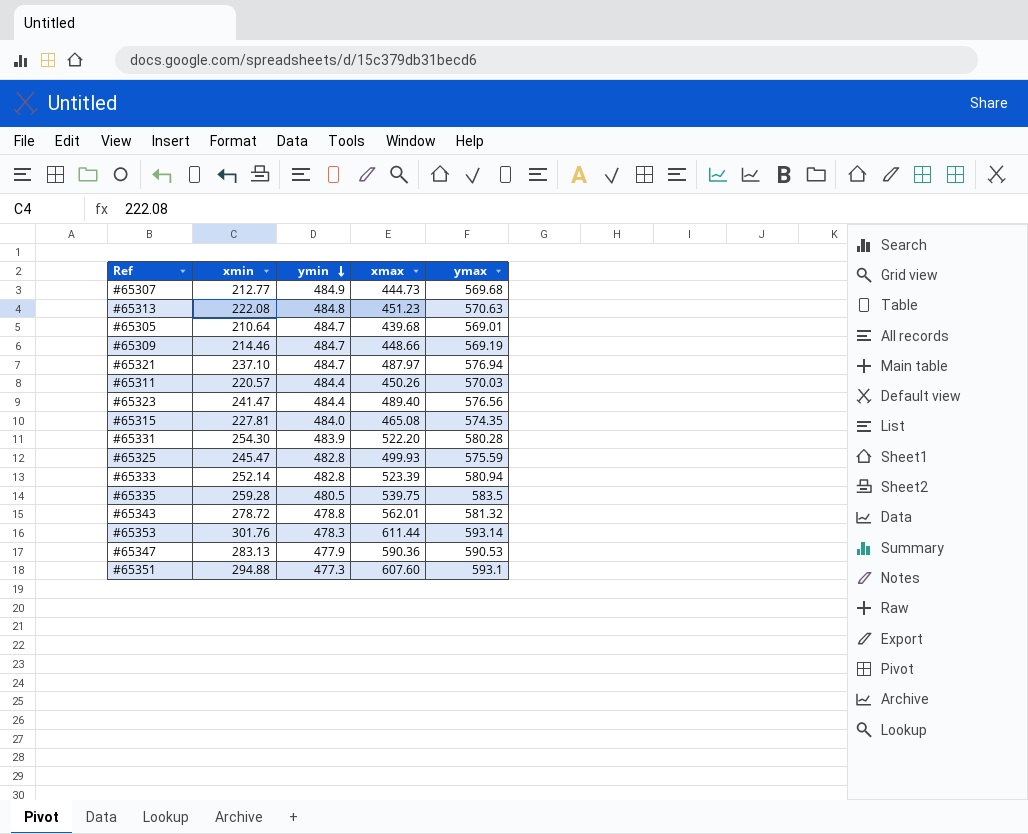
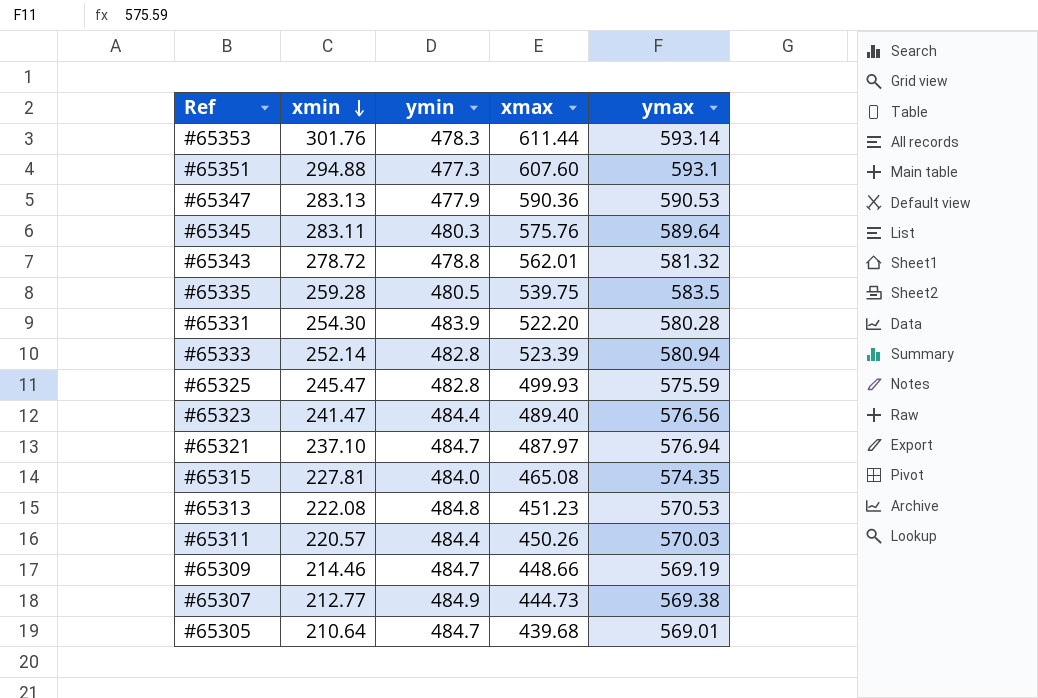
row order: ymin descending -> xmin descending
row #65345: none -> 283.11 | 480.3 | 575.76 | 589.64
#65313 | ymax: 570.63 -> 570.53
#65307 | ymax: 569.68 -> 569.38

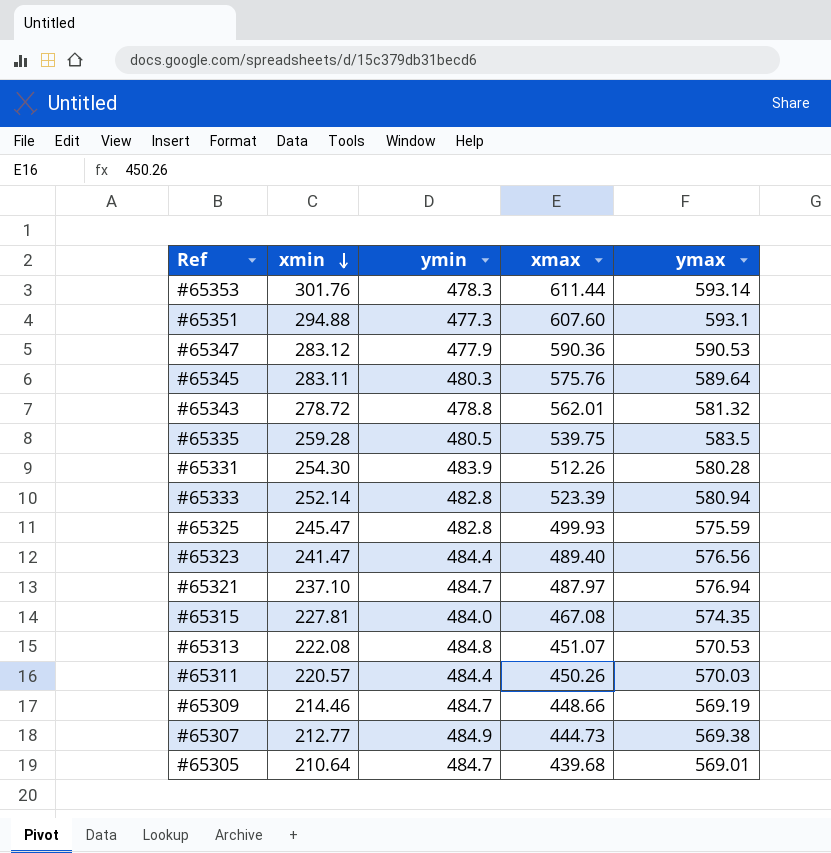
#65347 | xmin: 283.13 -> 283.12
#65331 | xmax: 522.20 -> 512.26
#65315 | xmax: 465.08 -> 467.08
#65313 | xmax: 451.23 -> 451.07

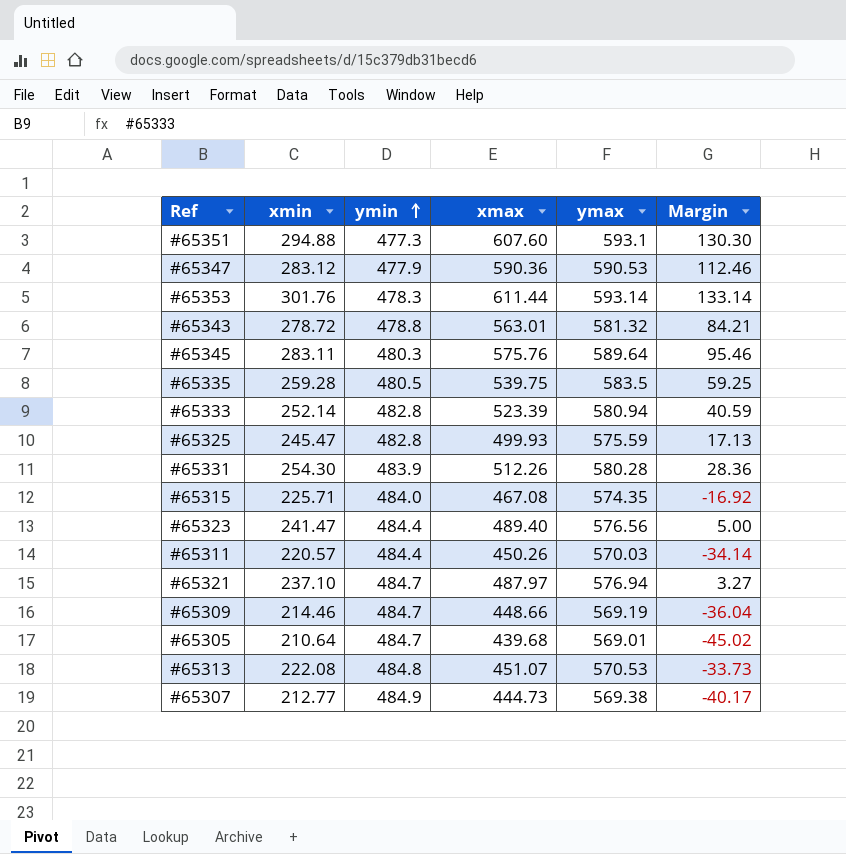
row order: xmin descending -> ymin ascending
column Margin | formula: none -> [xmax] - [ymin]
#65343 | xmax: 562.01 -> 563.01
#65315 | xmin: 227.81 -> 225.71

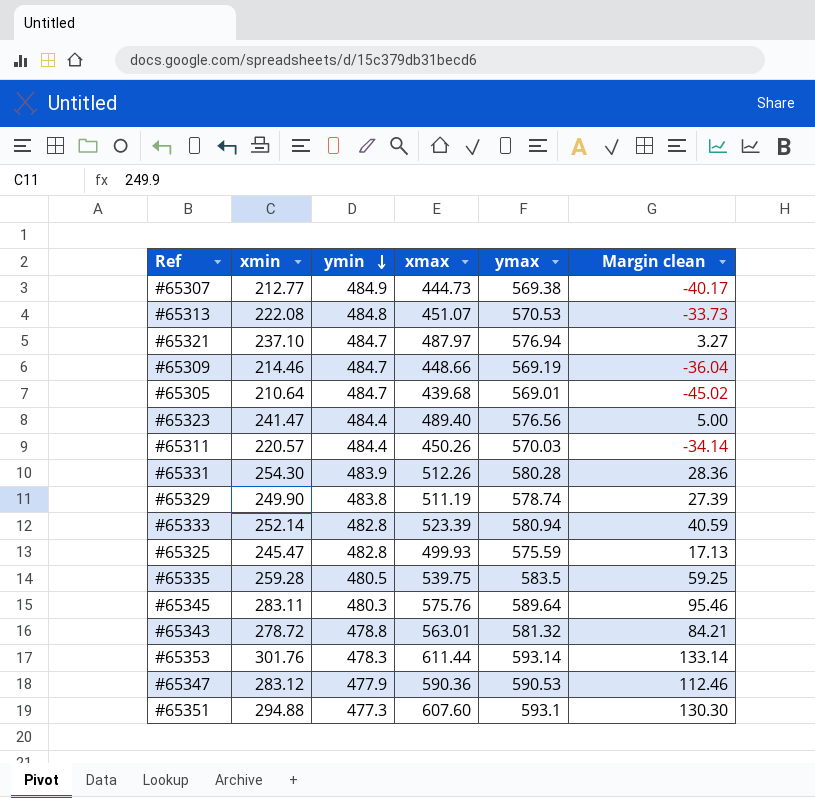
row order: ymin ascending -> ymin descending
column name: Margin -> Margin clean
row #65315: 225.71 | 484.0 | 467.08 | 574.35 | -16.92 -> none
row #65329: none -> 249.90 | 483.8 | 511.19 | 578.74 | 27.39

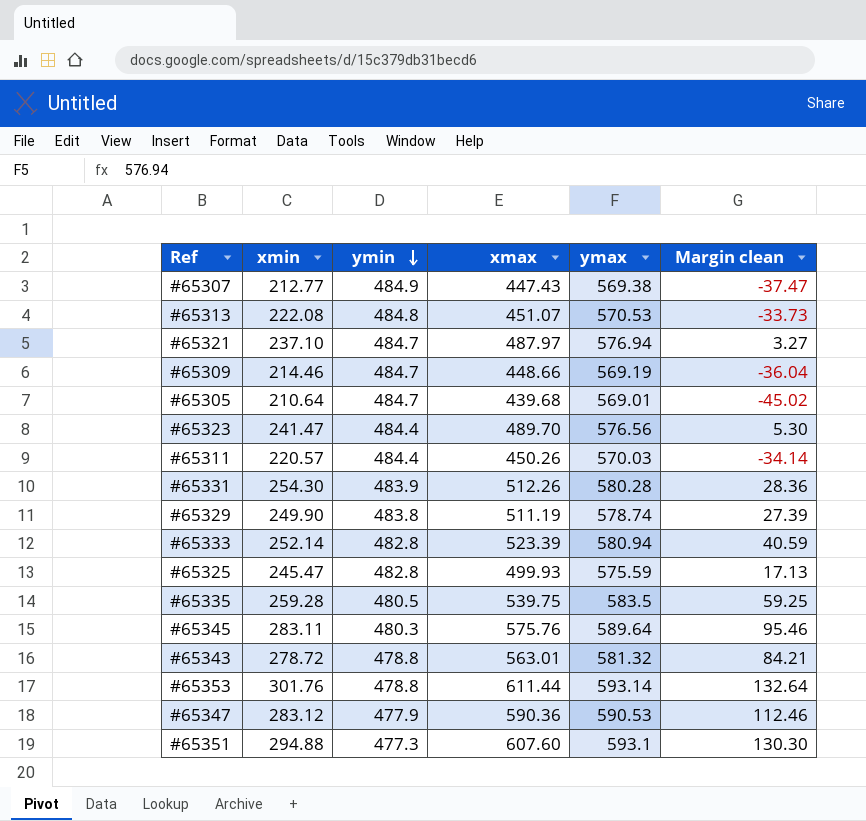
#65307 | xmax: 444.73 -> 447.43
#65307 | Margin clean: -40.17 -> -37.47
#65323 | xmax: 489.40 -> 489.70
#65323 | Margin clean: 5.00 -> 5.30
#65353 | ymin: 478.3 -> 478.8
#65353 | Margin clean: 133.14 -> 132.64

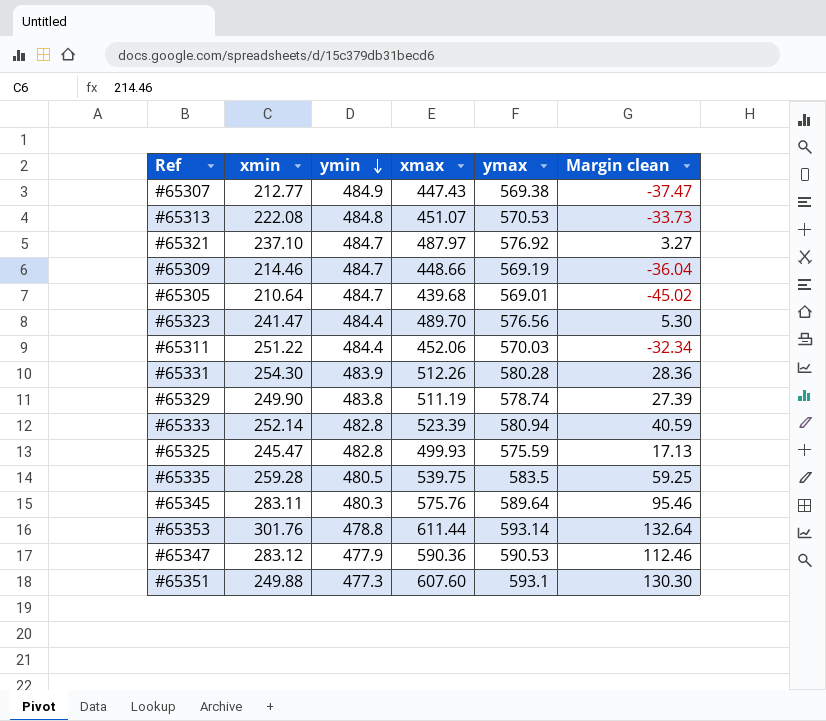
row #65343: 278.72 | 478.8 | 563.01 | 581.32 | 84.21 -> none
#65321 | ymax: 576.94 -> 576.92
#65311 | xmin: 220.57 -> 251.22
#65311 | xmax: 450.26 -> 452.06
#65311 | Margin clean: -34.14 -> -32.34
#65351 | xmin: 294.88 -> 249.88

